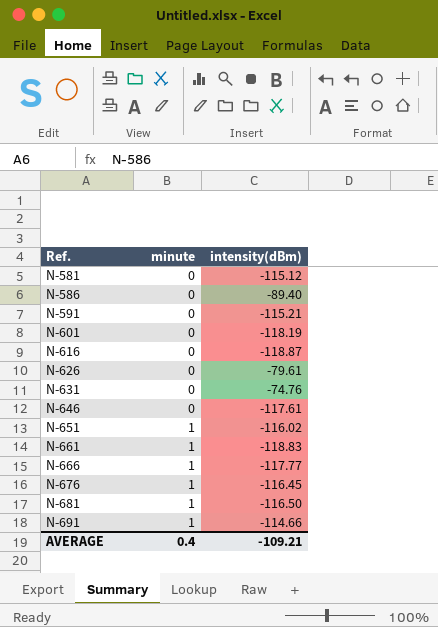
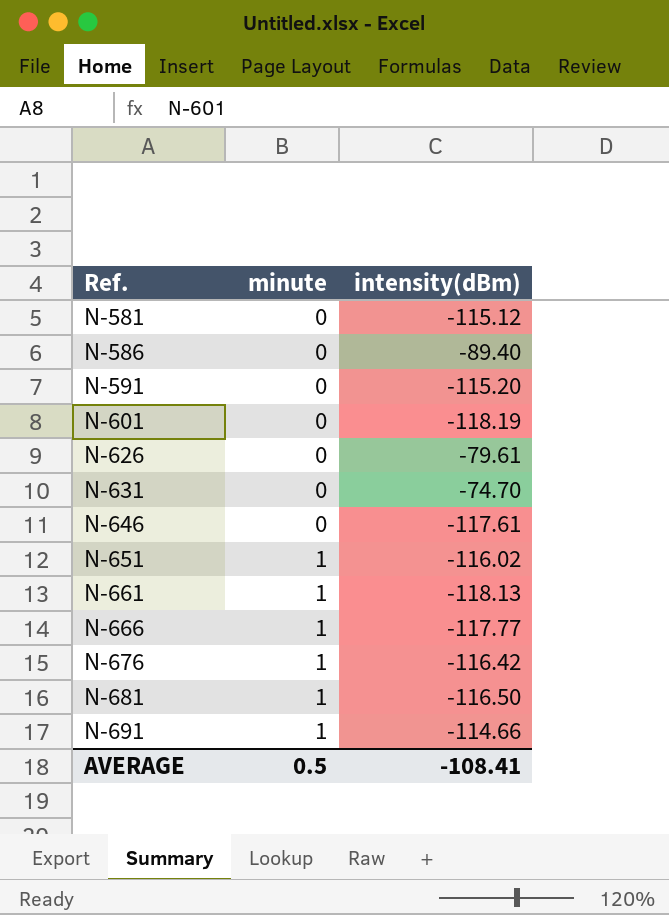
row N-616: 0 | -118.87 -> none
N-591 | intensity(dBm): -115.21 -> -115.20
N-631 | intensity(dBm): -74.76 -> -74.70
N-661 | intensity(dBm): -118.83 -> -118.13
N-676 | intensity(dBm): -116.45 -> -116.42
AVERAGE | minute: 0.4 -> 0.5
AVERAGE | intensity(dBm): -109.21 -> -108.41

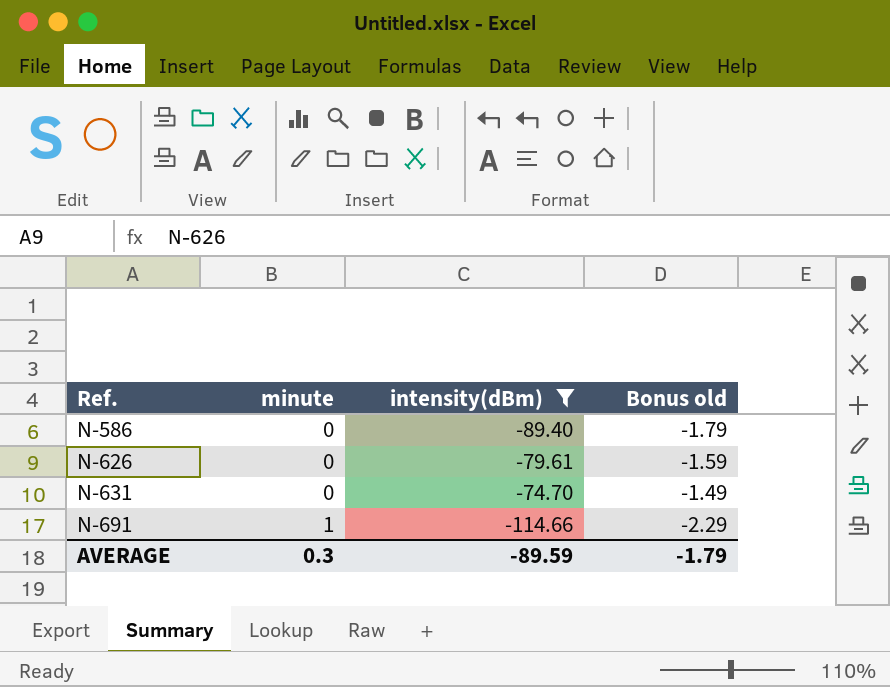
filter: none -> intensity(dBm) >= -114.66
column Bonus old | formula: none -> [intensity(dBm)] * 0.02
AVERAGE | minute: 0.5 -> 0.3
AVERAGE | intensity(dBm): -108.41 -> -89.59

